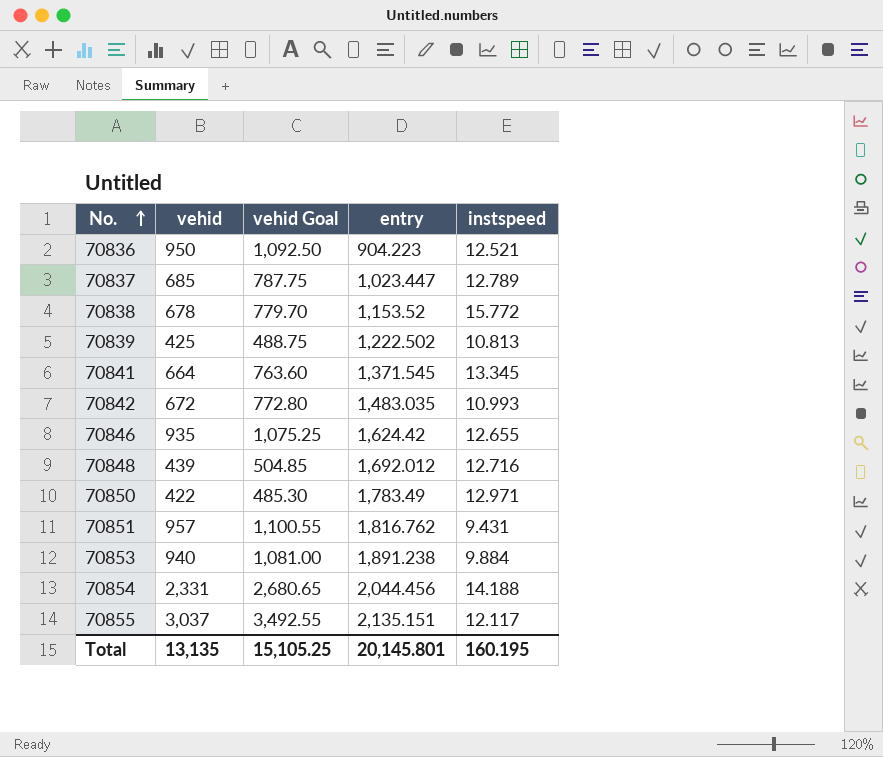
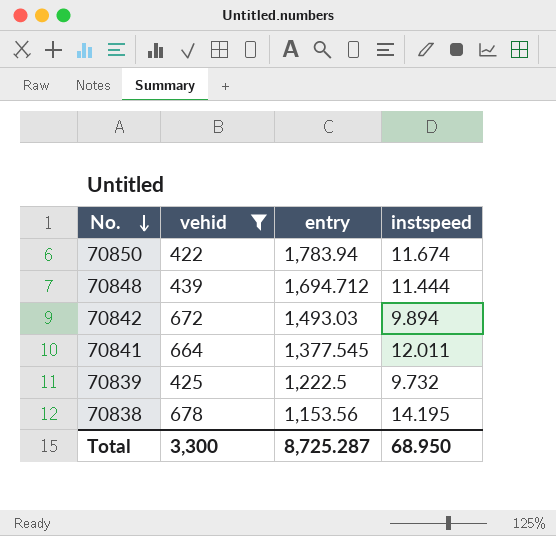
filter: none -> vehid <= 678
row order: No. ascending -> No. descending
column vehid Goal | formula: [vehid] * 1.15 -> none
70850 | entry: 1,783.49 -> 1,783.94
70850 | instspeed: 12.971 -> 11.674
70848 | entry: 1,692.012 -> 1,694.712
70848 | instspeed: 12.716 -> 11.444
70842 | entry: 1,483.035 -> 1,493.03
70842 | instspeed: 10.993 -> 9.894
70841 | entry: 1,371.545 -> 1,377.545
70841 | instspeed: 13.345 -> 12.011
70839 | entry: 1,222.502 -> 1,222.5
70839 | instspeed: 10.813 -> 9.732
70838 | entry: 1,153.52 -> 1,153.56
70838 | instspeed: 15.772 -> 14.195
Total | vehid: 13,135 -> 3,300
Total | entry: 20,145.801 -> 8,725.287
Total | instspeed: 160.195 -> 68.950

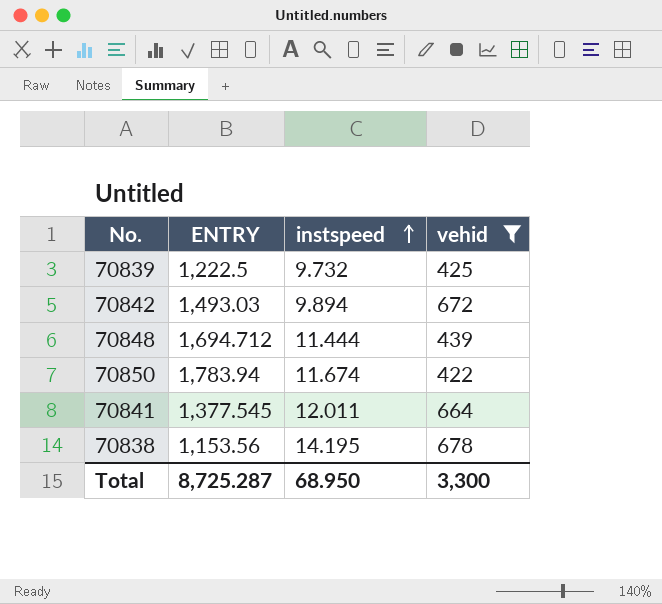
row order: No. descending -> instspeed ascending
column name: entry -> ENTRY
column vehid | position: 2 -> 4

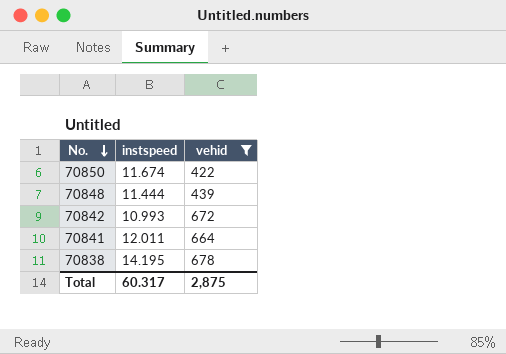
row order: instspeed ascending -> No. descending
column ENTRY | position: 2 -> none
row 70839: 1,222.5 | 9.732 | 425 -> none
70842 | instspeed: 9.894 -> 10.993
Total | instspeed: 68.950 -> 60.317
Total | vehid: 3,300 -> 2,875

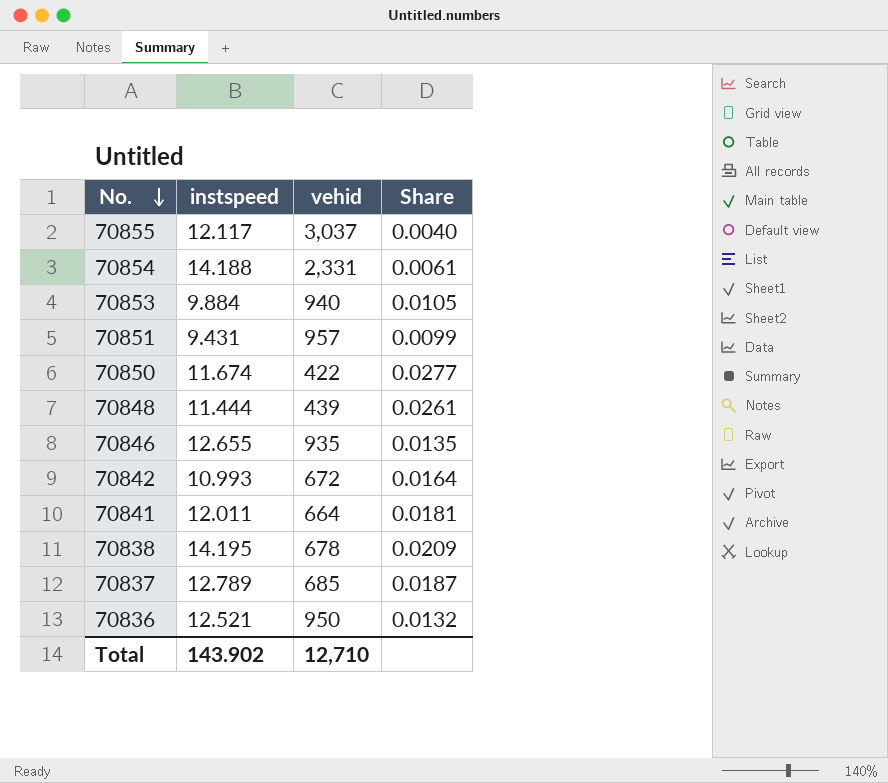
filter: vehid <= 678 -> none
column Share | formula: none -> [instspeed] / [vehid]
Total | instspeed: 60.317 -> 143.902
Total | vehid: 2,875 -> 12,710

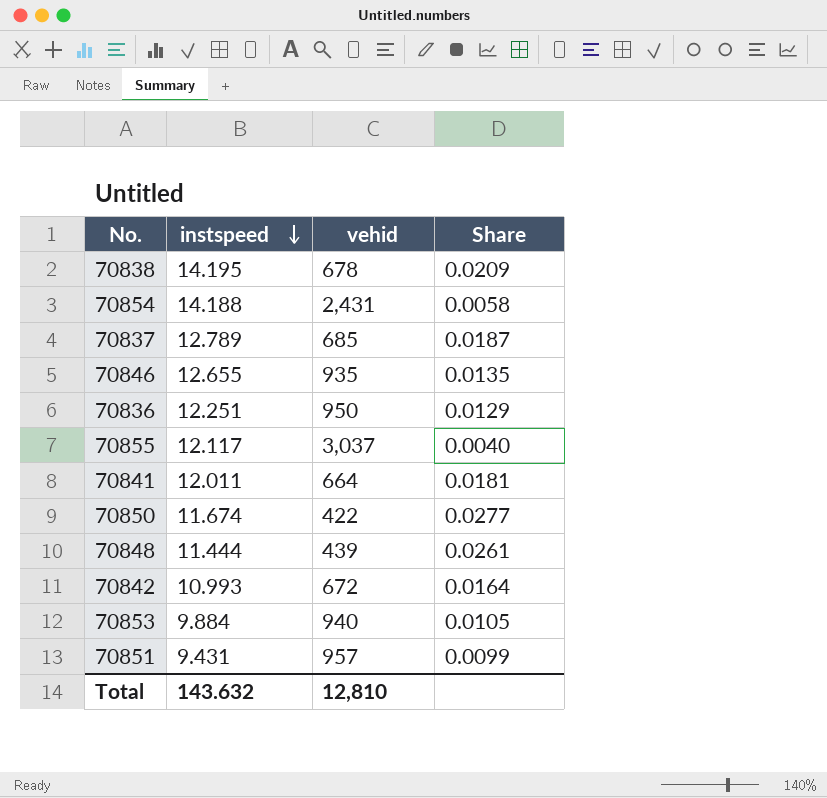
row order: No. descending -> instspeed descending
70854 | vehid: 2,331 -> 2,431
70854 | Share: 0.0061 -> 0.0058
70836 | instspeed: 12.521 -> 12.251
70836 | Share: 0.0132 -> 0.0129
Total | instspeed: 143.902 -> 143.632
Total | vehid: 12,710 -> 12,810

